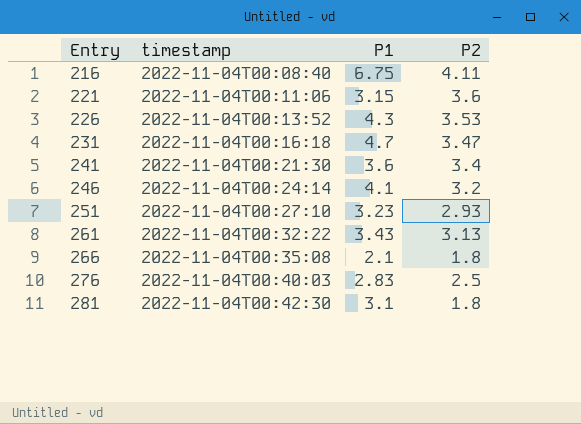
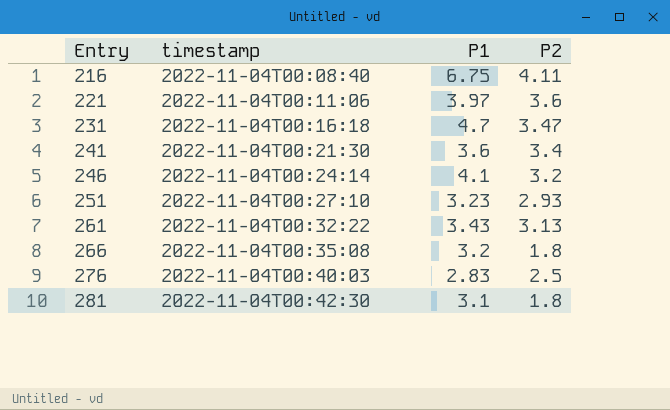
row 226: 2022-11-04T00:13:52 | 4.3 | 3.53 -> none
221 | P1: 3.15 -> 3.97
266 | P1: 2.1 -> 3.2

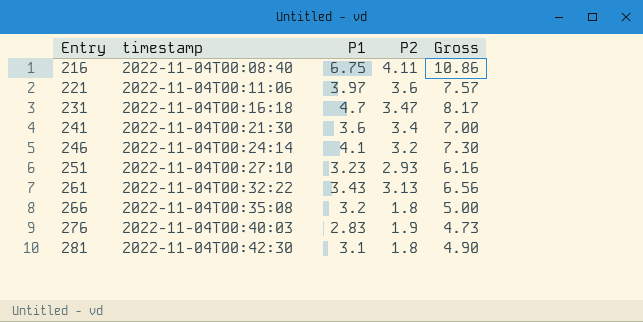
column Gross | formula: none -> [P1] + [P2]
276 | P2: 2.5 -> 1.9

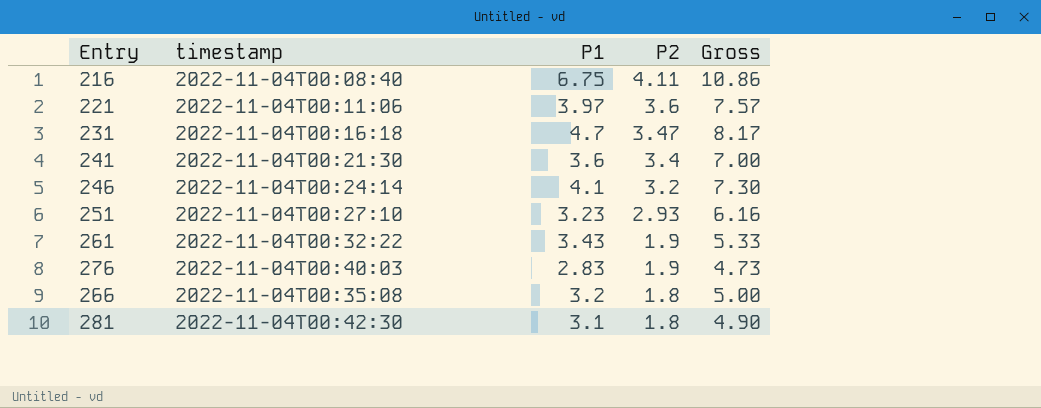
row order: Entry ascending -> P2 descending
261 | P2: 3.13 -> 1.9
261 | Gross: 6.56 -> 5.33

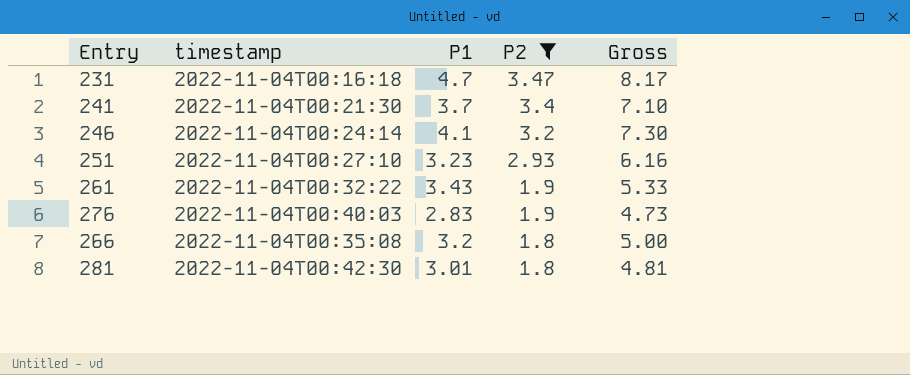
filter: none -> P2 <= 3.47
241 | P1: 3.6 -> 3.7
241 | Gross: 7.00 -> 7.10
281 | P1: 3.1 -> 3.01
281 | Gross: 4.90 -> 4.81

